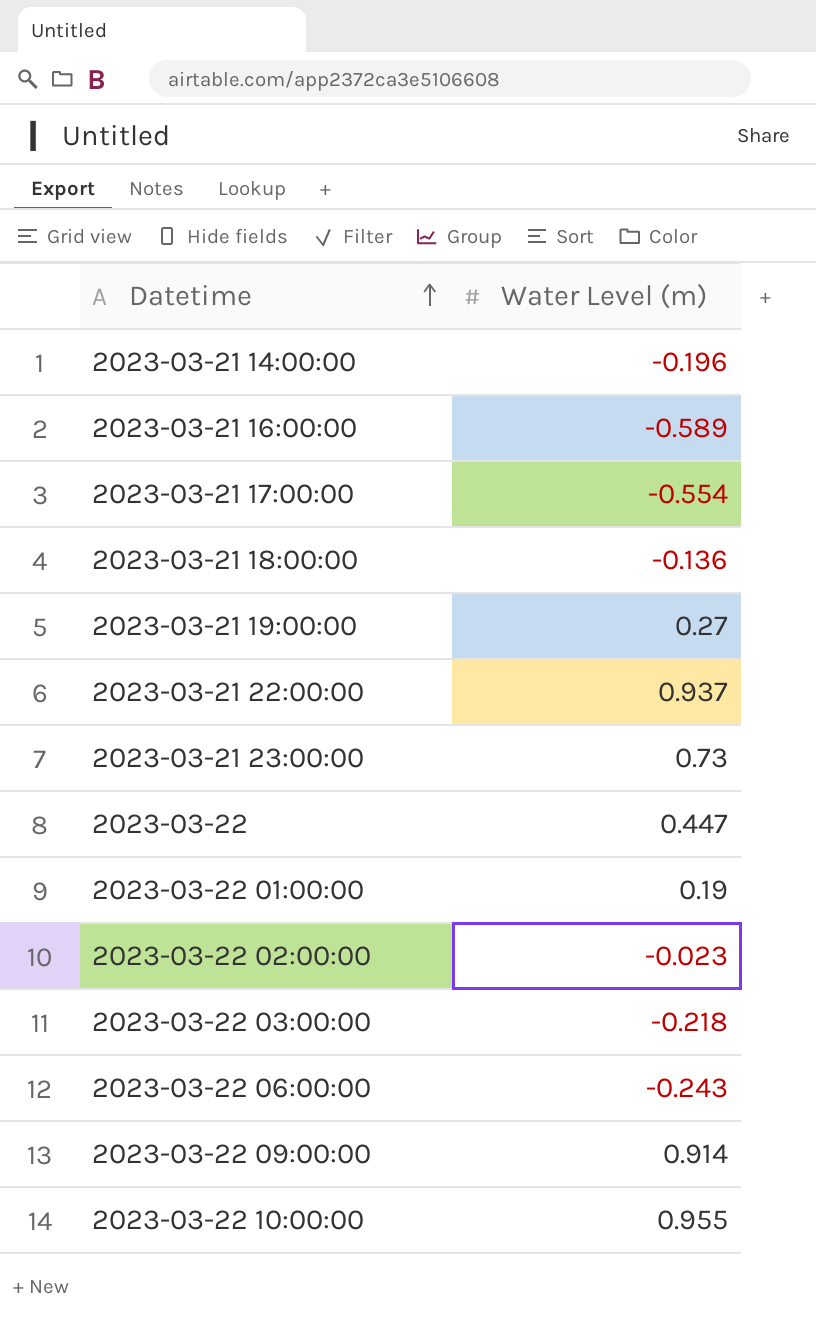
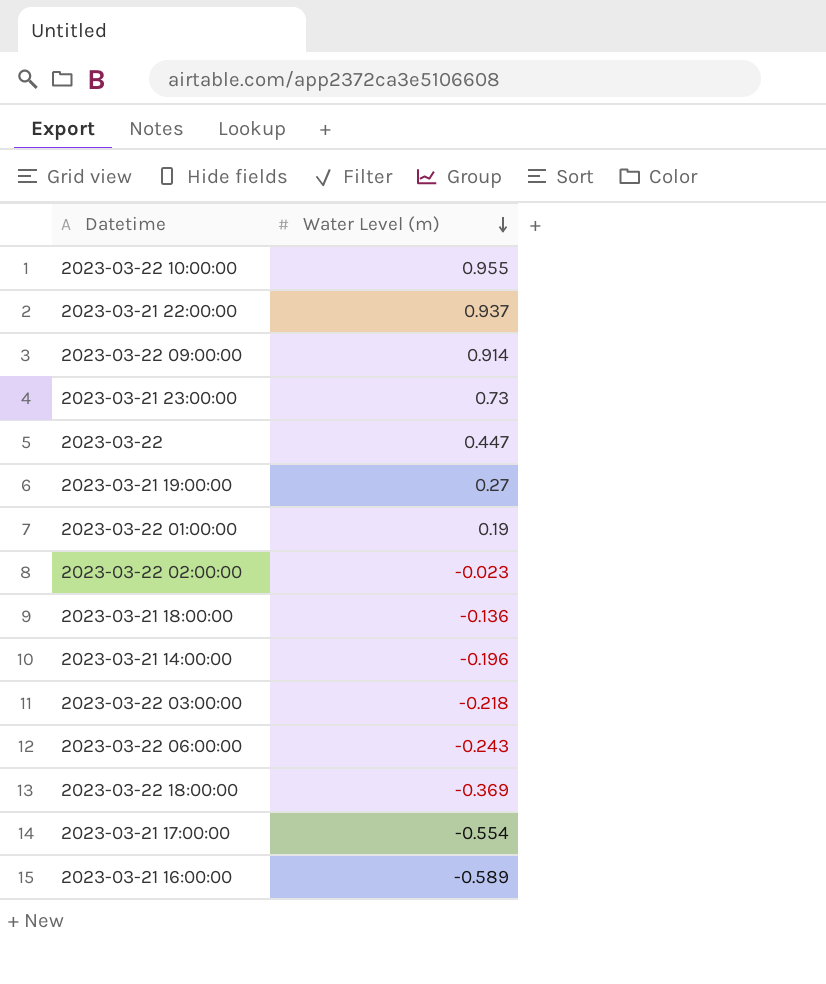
row order: Datetime ascending -> Water Level (m) descending
row 2023-03-22 18:00:00: none -> -0.369

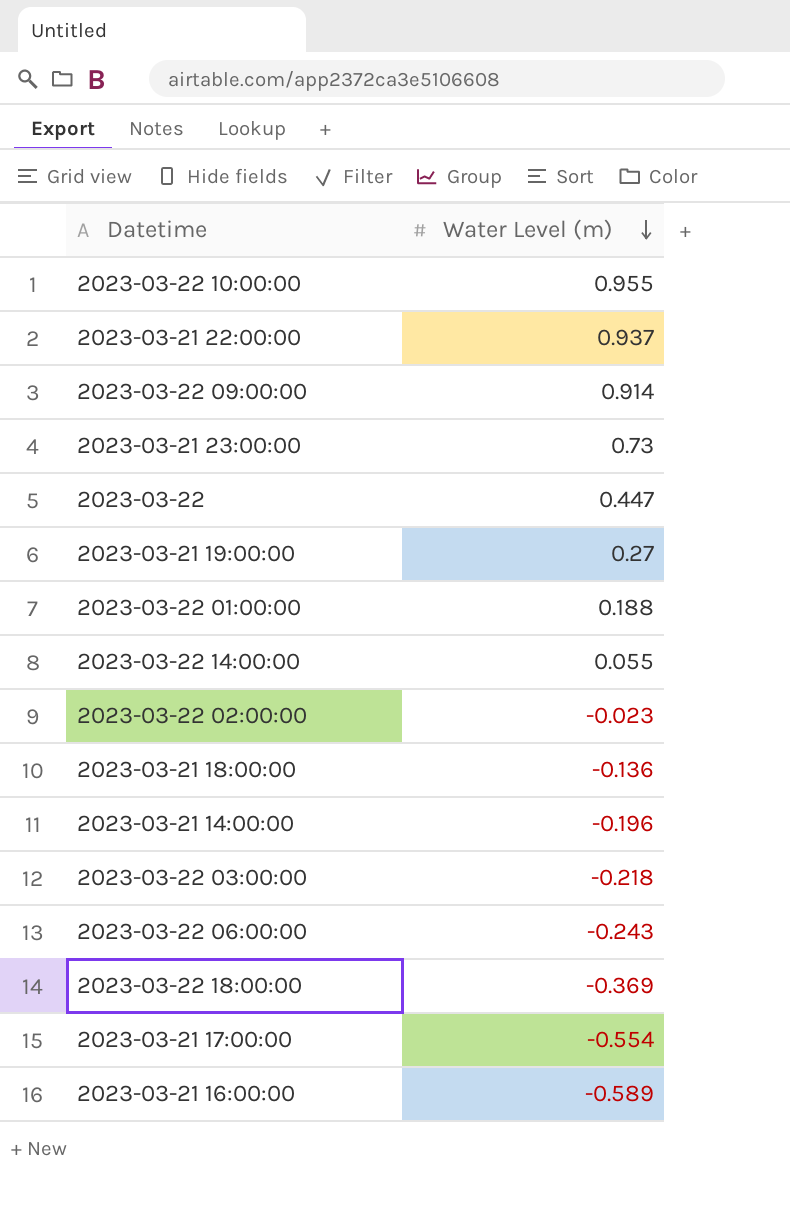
2023-03-22 01:00:00 | Water Level (m): 0.19 -> 0.188
row 2023-03-22 14:00:00: none -> 0.055

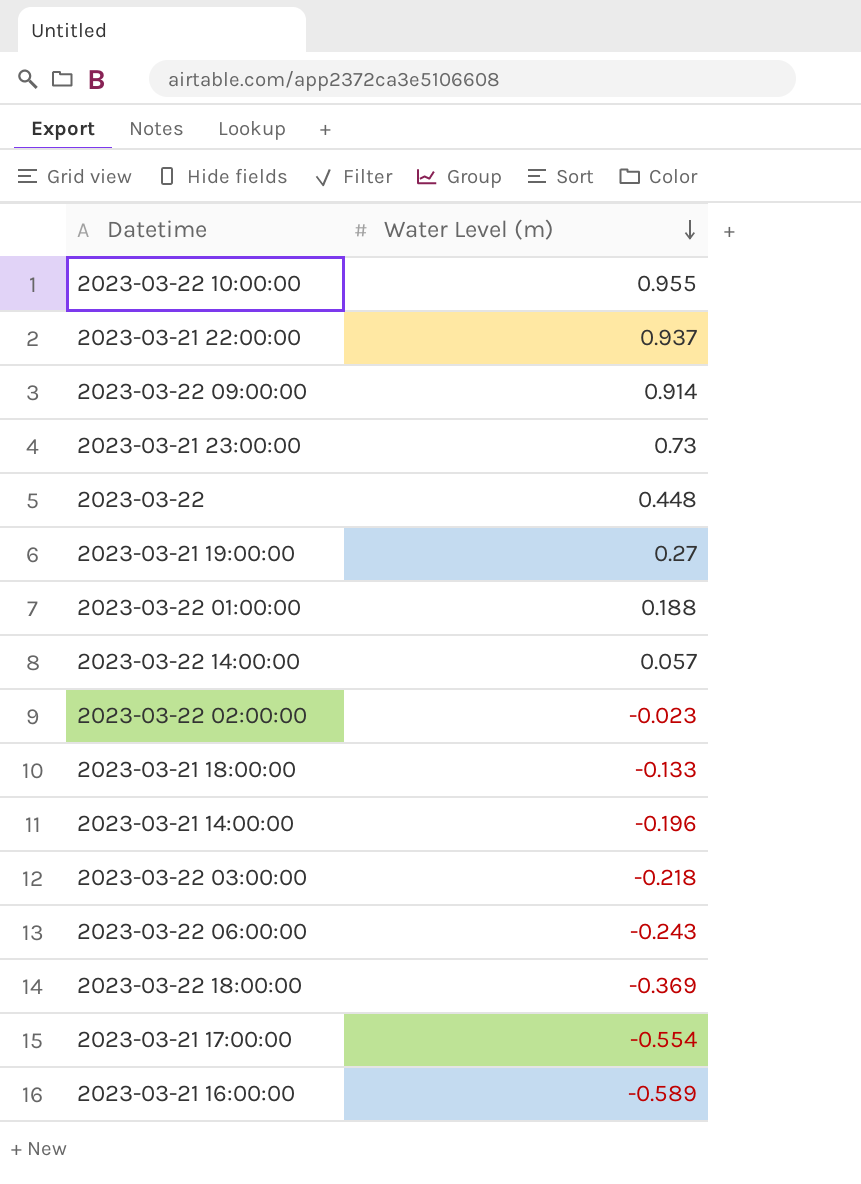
2023-03-22 | Water Level (m): 0.447 -> 0.448
2023-03-22 14:00:00 | Water Level (m): 0.055 -> 0.057
2023-03-21 18:00:00 | Water Level (m): -0.136 -> -0.133

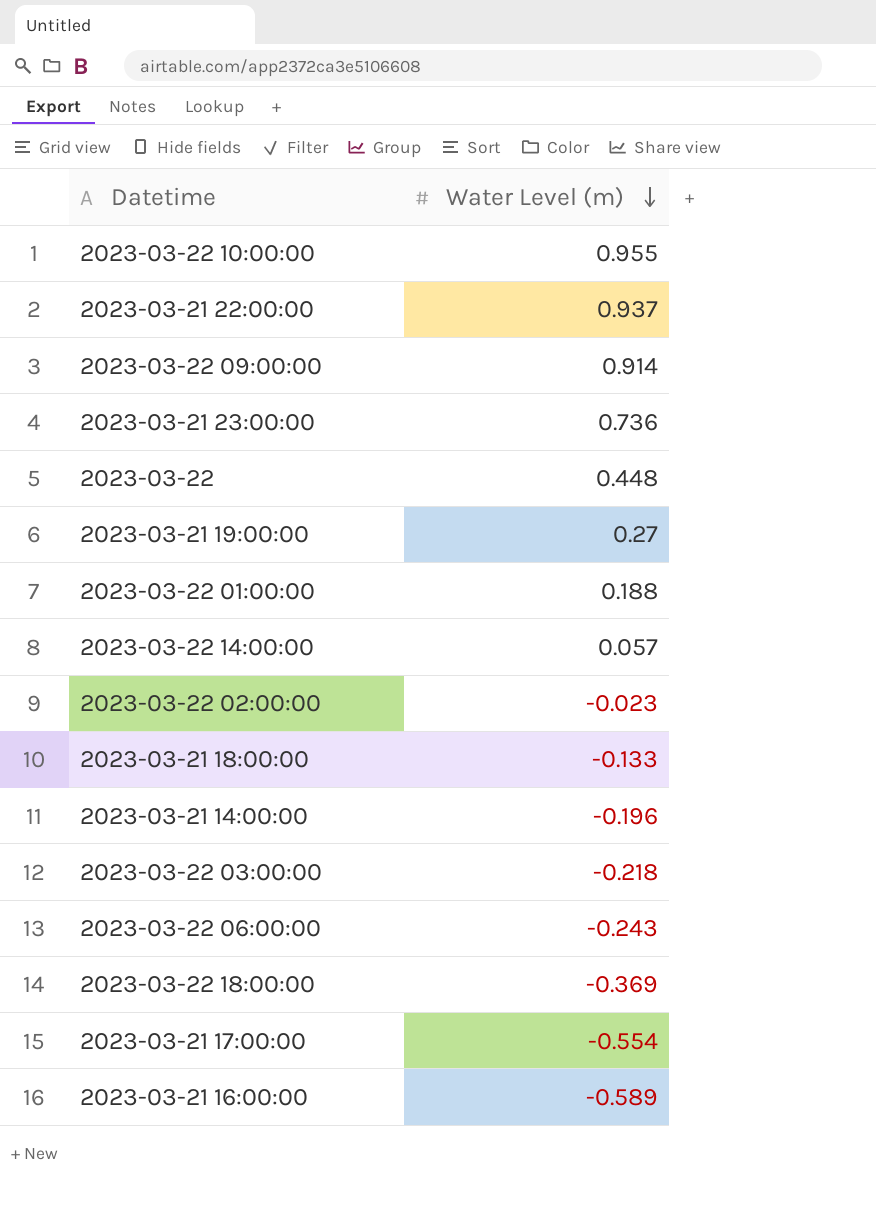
2023-03-21 23:00:00 | Water Level (m): 0.73 -> 0.736

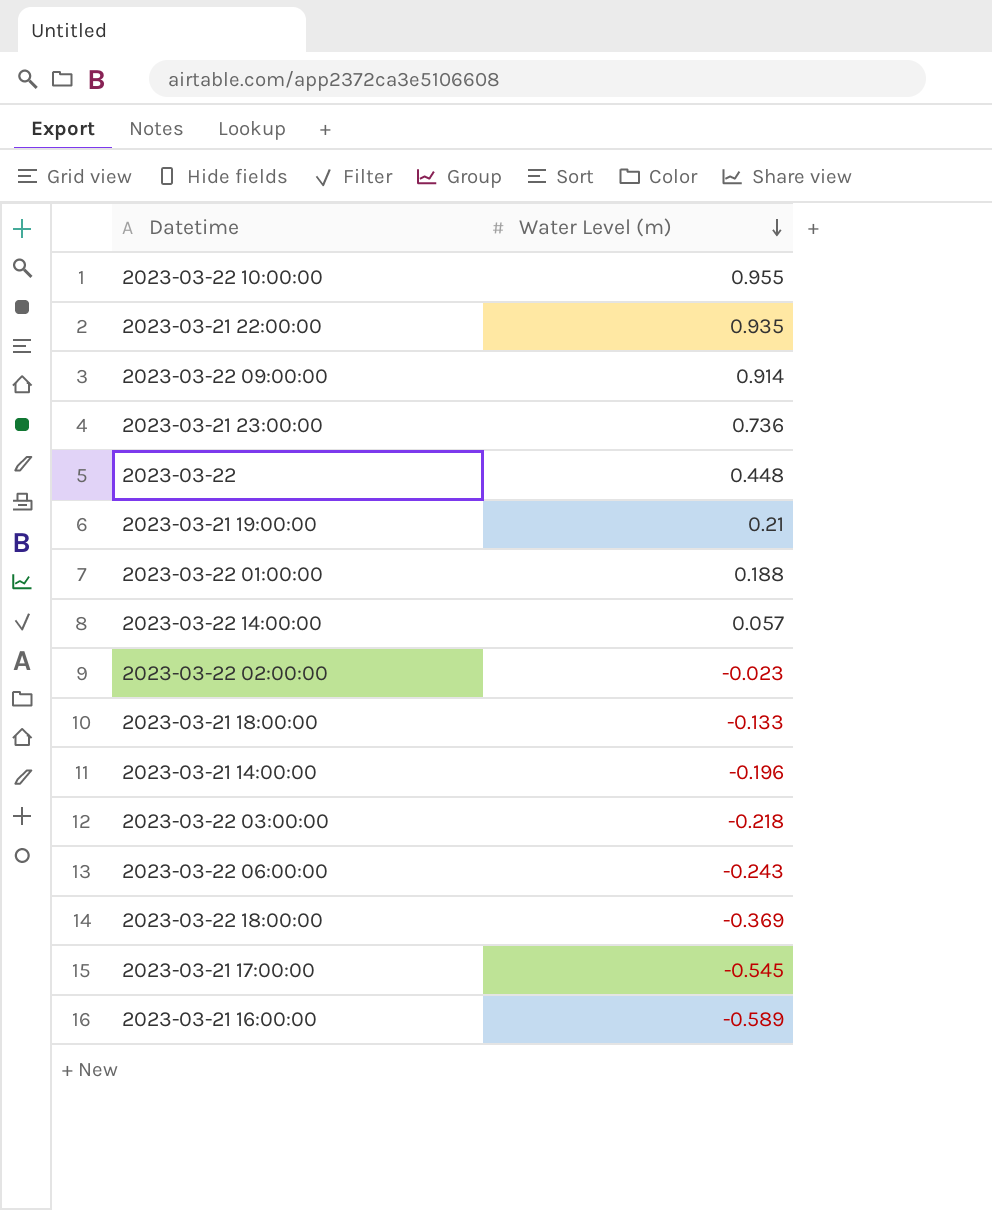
2023-03-21 22:00:00 | Water Level (m): 0.937 -> 0.935
2023-03-21 19:00:00 | Water Level (m): 0.27 -> 0.21
2023-03-21 17:00:00 | Water Level (m): -0.554 -> -0.545

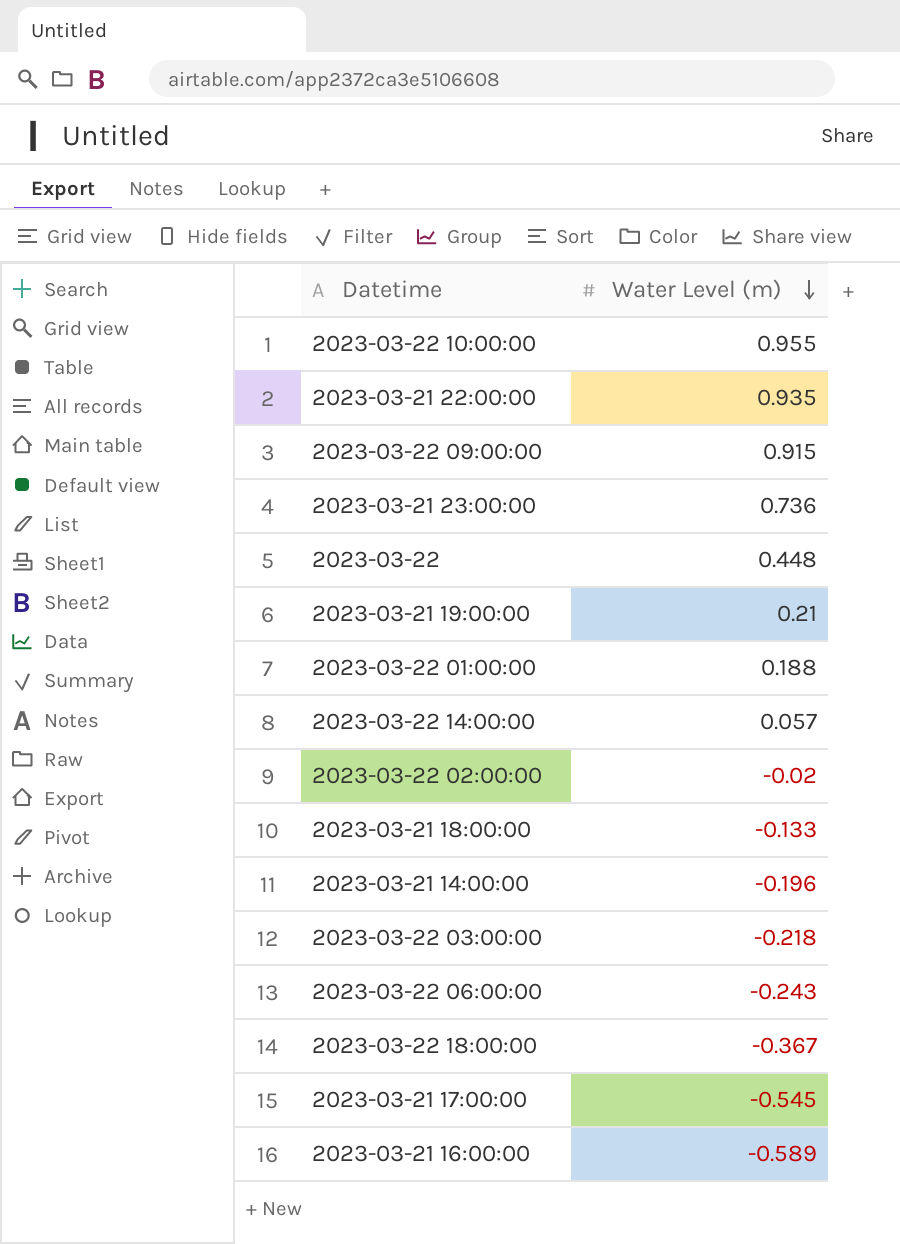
2023-03-22 09:00:00 | Water Level (m): 0.914 -> 0.915
2023-03-22 02:00:00 | Water Level (m): -0.023 -> -0.02
2023-03-22 18:00:00 | Water Level (m): -0.369 -> -0.367

